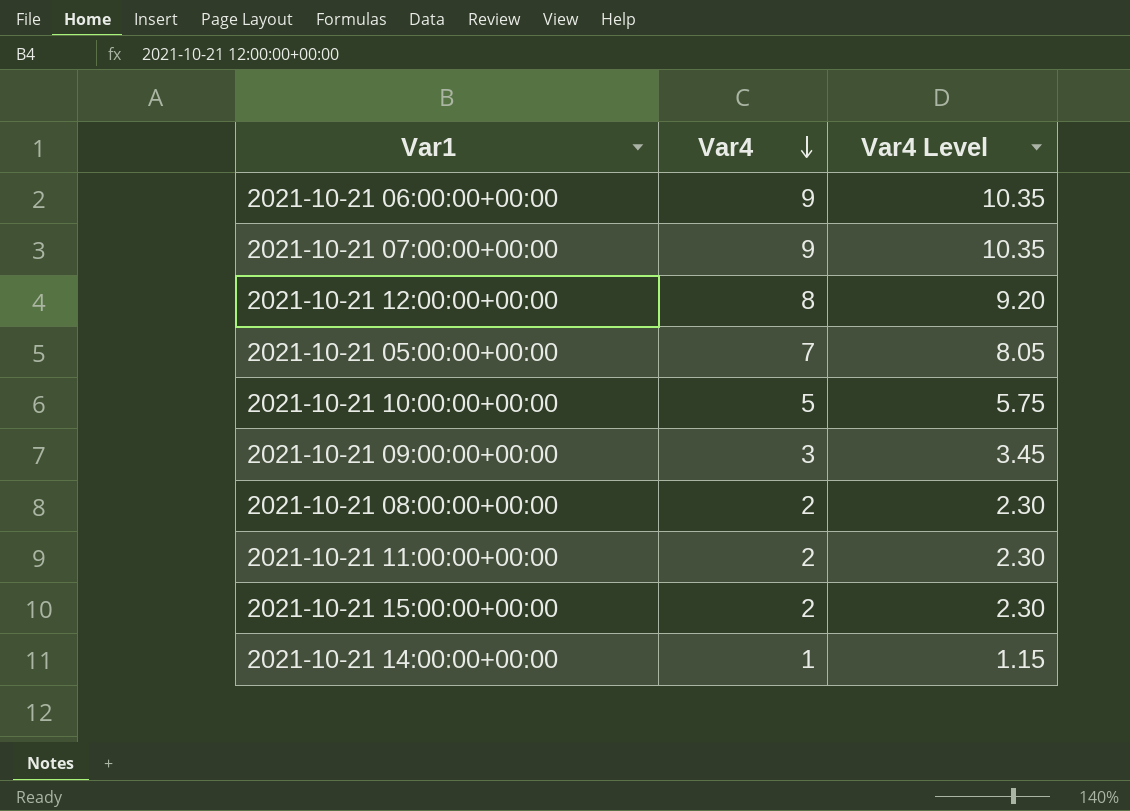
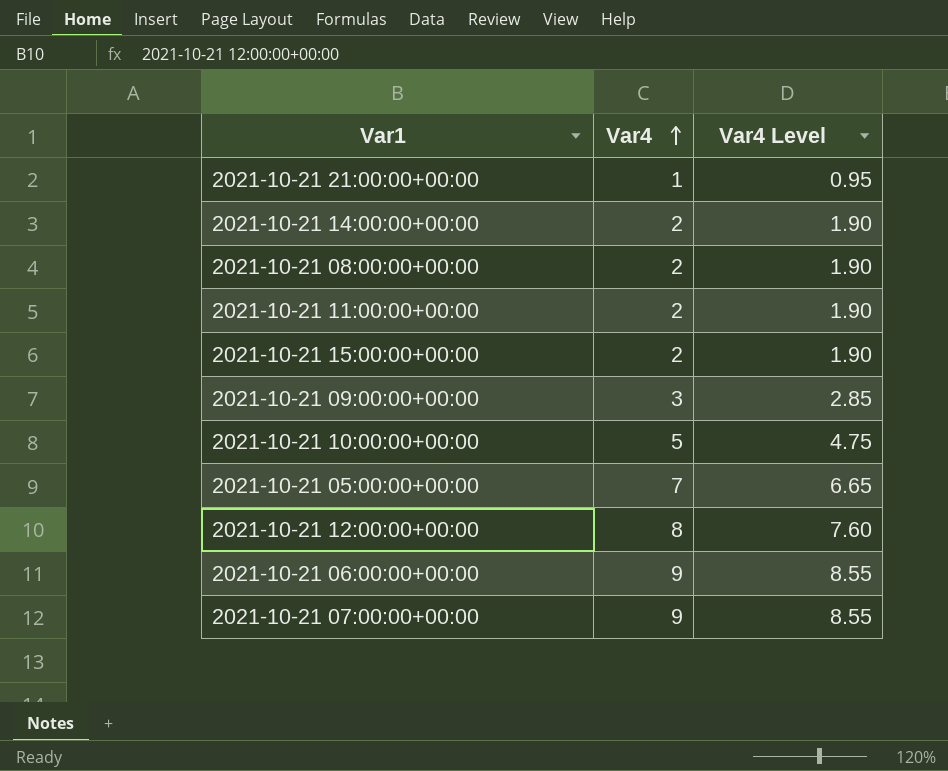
row order: Var4 descending -> Var4 ascending
column Var4 Level | formula: [Var4] * 1.15 -> [Var4] * 0.95
row 2021-10-21 21:00:00+00:00: none -> 1 | 0.95
2021-10-21 14:00:00+00:00 | Var4: 1 -> 2

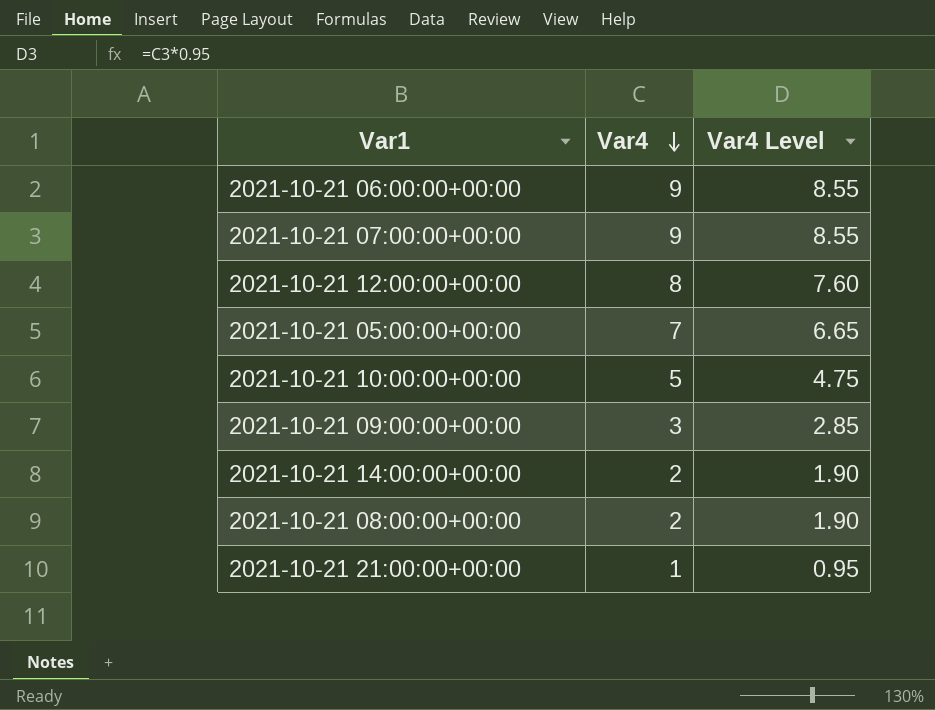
row order: Var4 ascending -> Var4 descending
row 2021-10-21 11:00:00+00:00: 2 | 1.90 -> none
row 2021-10-21 15:00:00+00:00: 2 | 1.90 -> none

